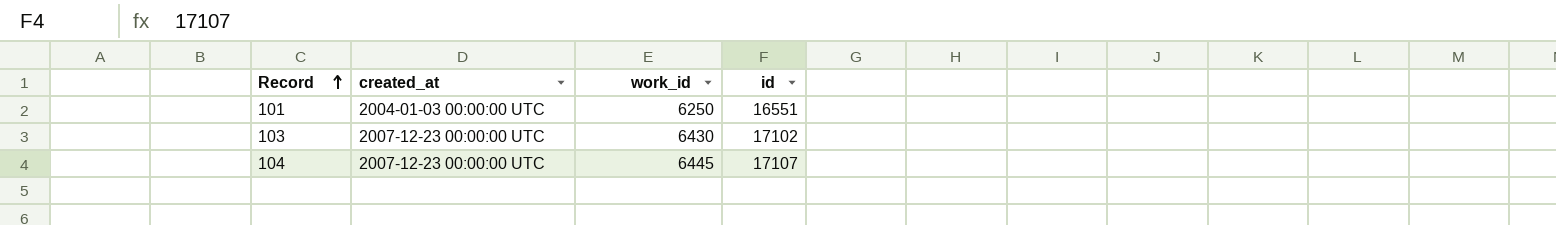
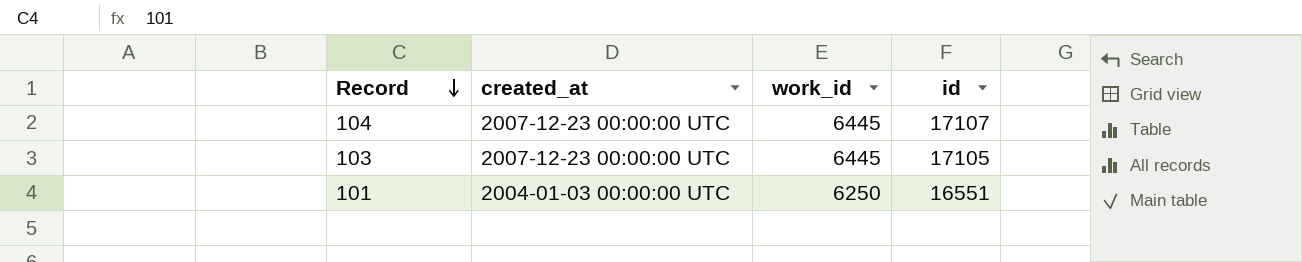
row order: Record ascending -> Record descending
103 | work_id: 6430 -> 6445
103 | id: 17102 -> 17105

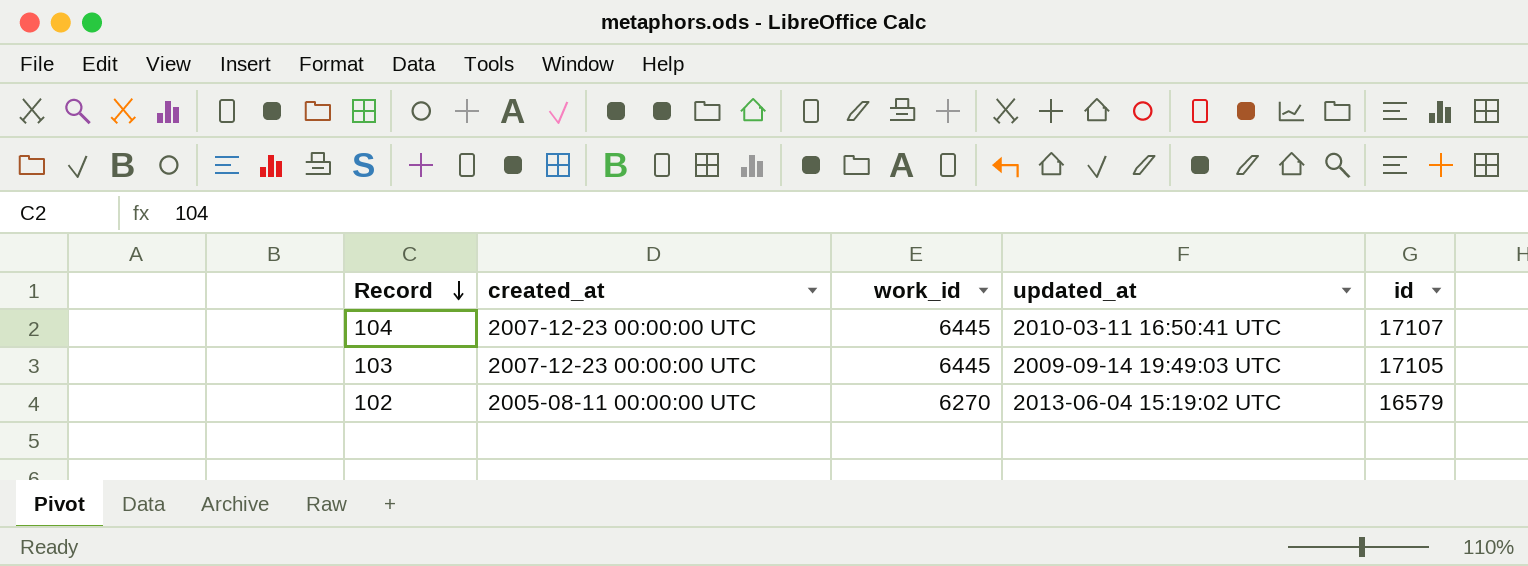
column updated_at | position: none -> 4
row 101: 2004-01-03 00:00:00 UTC | 6250 | 16551 -> none
row 102: none -> 2005-08-11 00:00:00 UTC | 6270 | 2013-06-04 15:19:02 UTC | 16579

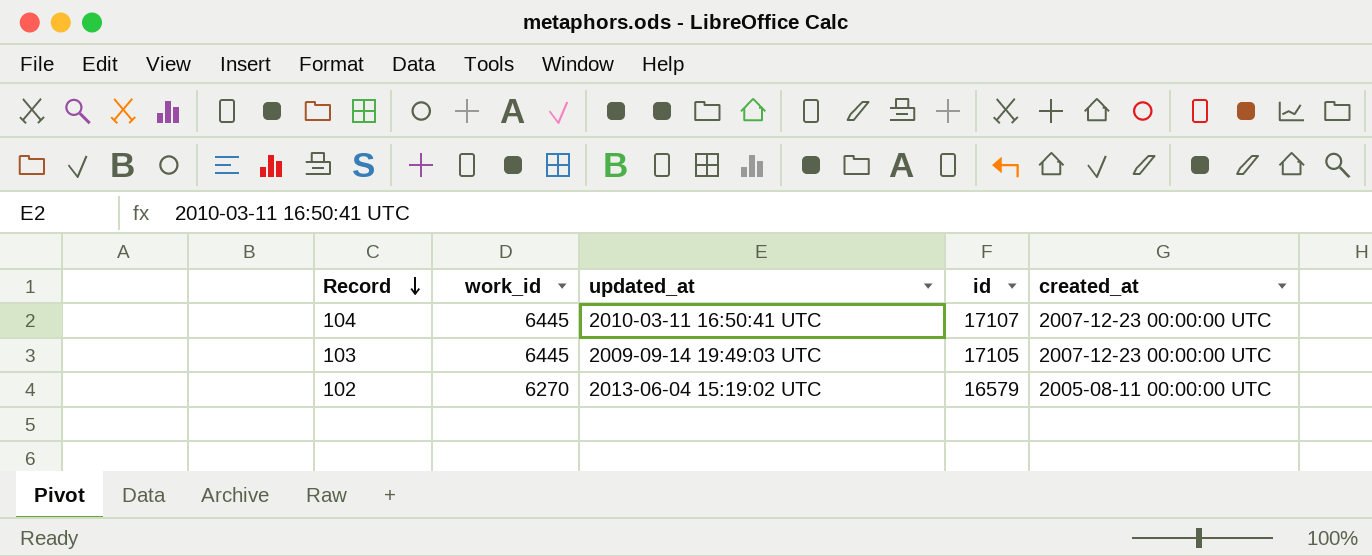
column created_at | position: 2 -> 5

